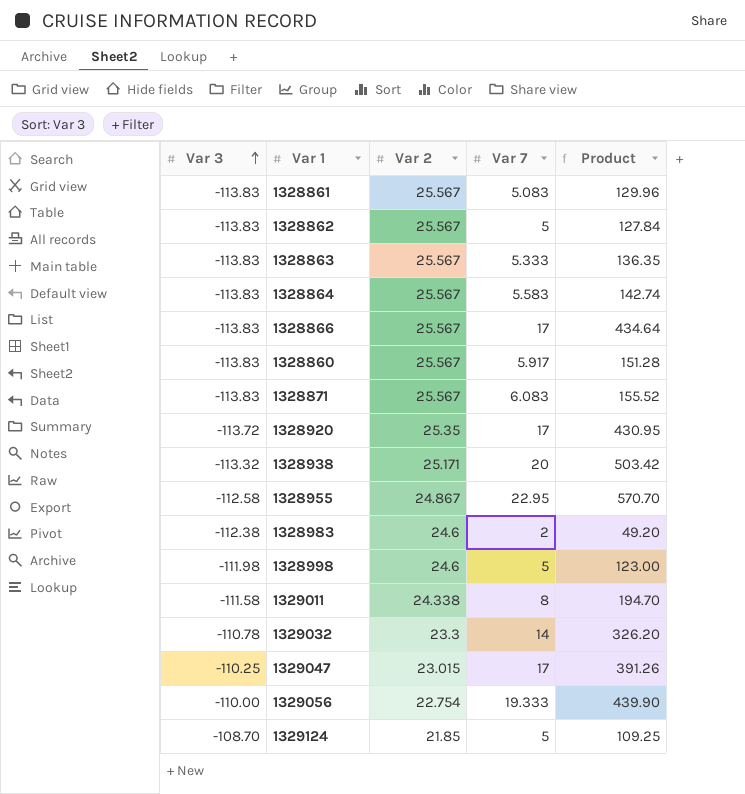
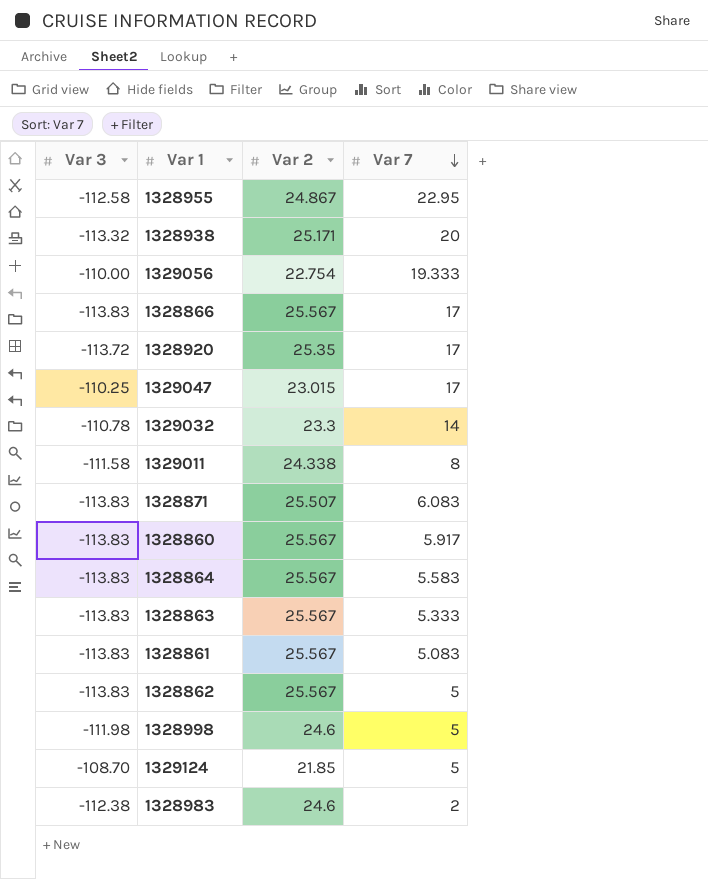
row order: Var 3 ascending -> Var 7 descending
column Product | formula: [Var 2] * [Var 7] -> none
1328871 | Var 2: 25.567 -> 25.507

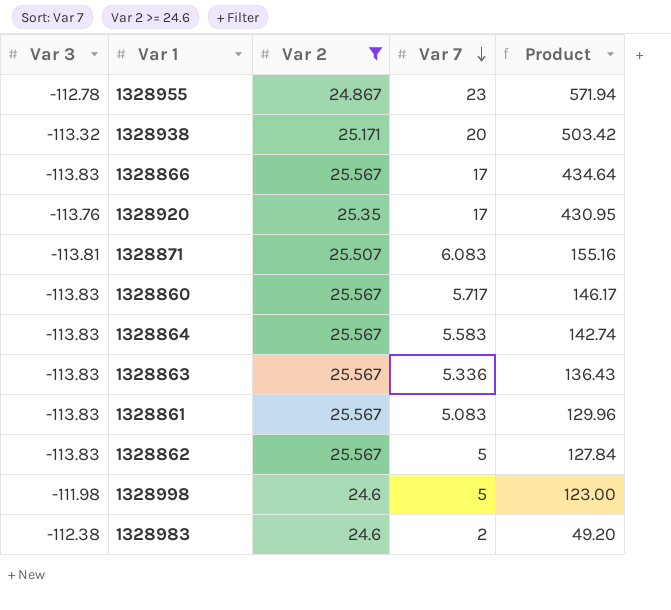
filter: none -> Var 2 >= 24.6
column Product | formula: none -> [Var 2] * [Var 7]
1328955 | Var 3: -112.58 -> -112.78
1328955 | Var 7: 22.95 -> 23
1328920 | Var 3: -113.72 -> -113.76
1328871 | Var 3: -113.83 -> -113.81
1328860 | Var 7: 5.917 -> 5.717
1328863 | Var 7: 5.333 -> 5.336

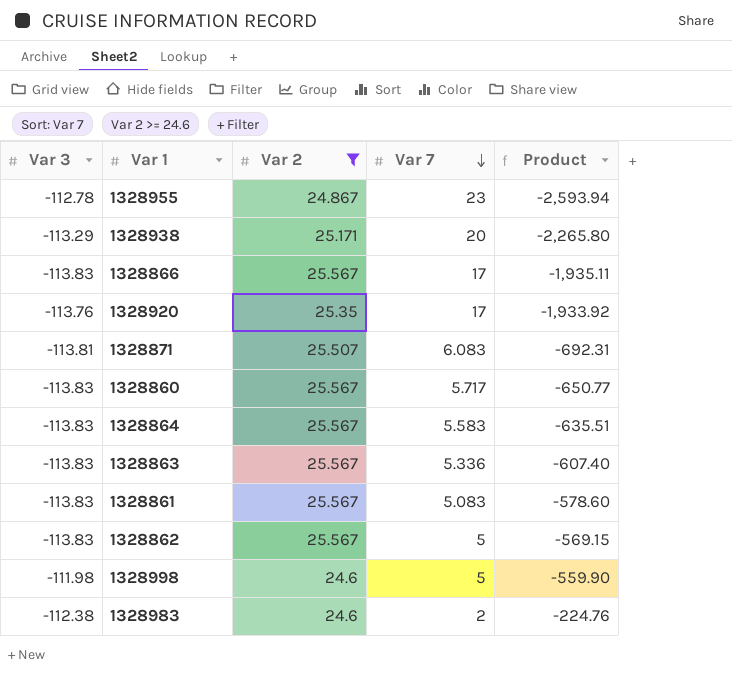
column Product | formula: [Var 2] * [Var 7] -> [Var 3] * [Var 7]
1328938 | Var 3: -113.32 -> -113.29

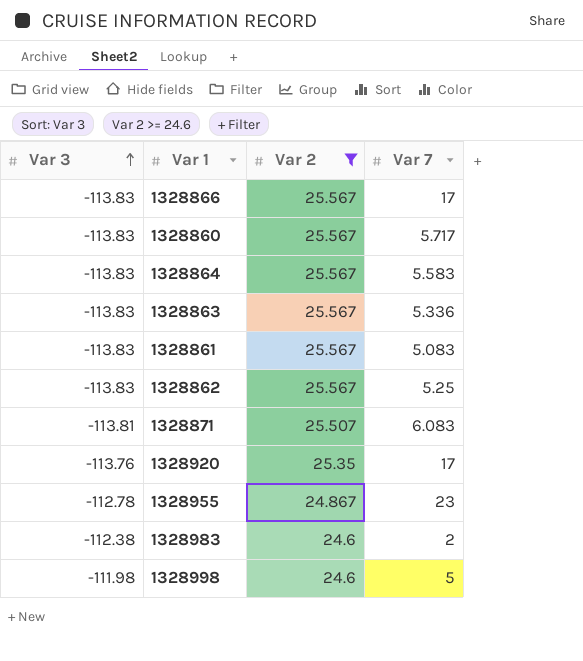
row order: Var 7 descending -> Var 3 ascending
column Product | formula: [Var 3] * [Var 7] -> none
row 1328938: -113.29 | 25.171 | 20 | -2,265.80 -> none
1328862 | Var 7: 5 -> 5.25

